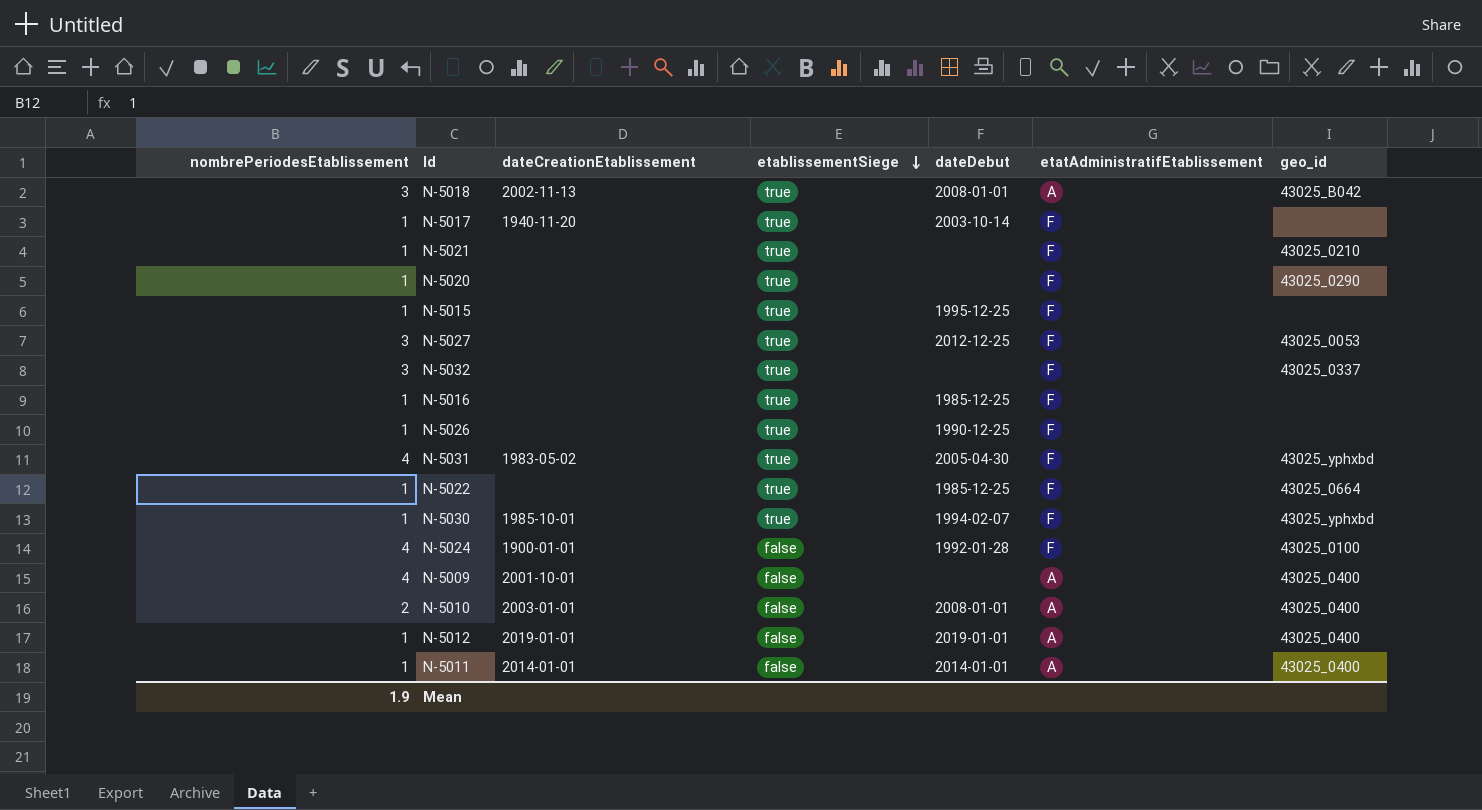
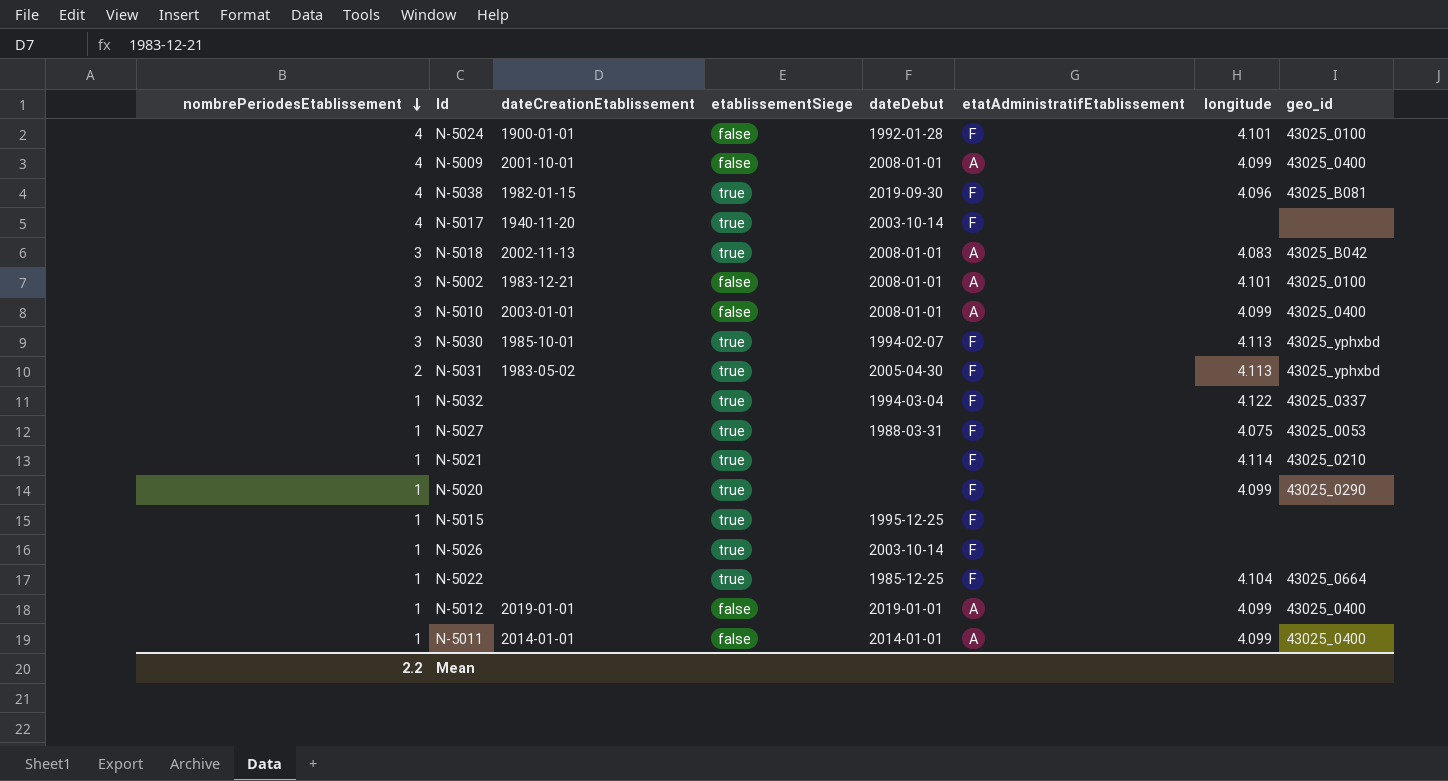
row order: etablissementSiege descending -> nombrePeriodesEtablissement descending
column longitude | position: none -> 7
row N-5016: 1 | none | true | 1985-12-25 | F | none -> none
N-5009 | dateDebut: none -> 2008-01-01
row N-5038: none -> 4 | 1982-01-15 | true | 2019-09-30 | F | 4.096 | 43025_B081
N-5017 | nombrePeriodesEtablissement: 1 -> 4
row N-5002: none -> 3 | 1983-12-21 | false | 2008-01-01 | A | 4.101 | 43025_0100
N-5010 | nombrePeriodesEtablissement: 2 -> 3
N-5030 | nombrePeriodesEtablissement: 1 -> 3
N-5031 | nombrePeriodesEtablissement: 4 -> 2
N-5032 | nombrePeriodesEtablissement: 3 -> 1
N-5032 | dateDebut: none -> 1994-03-04
N-5027 | nombrePeriodesEtablissement: 3 -> 1
N-5027 | dateDebut: 2012-12-25 -> 1988-03-31
N-5026 | dateDebut: 1990-12-25 -> 2003-10-14
Mean | nombrePeriodesEtablissement: 1.9 -> 2.2

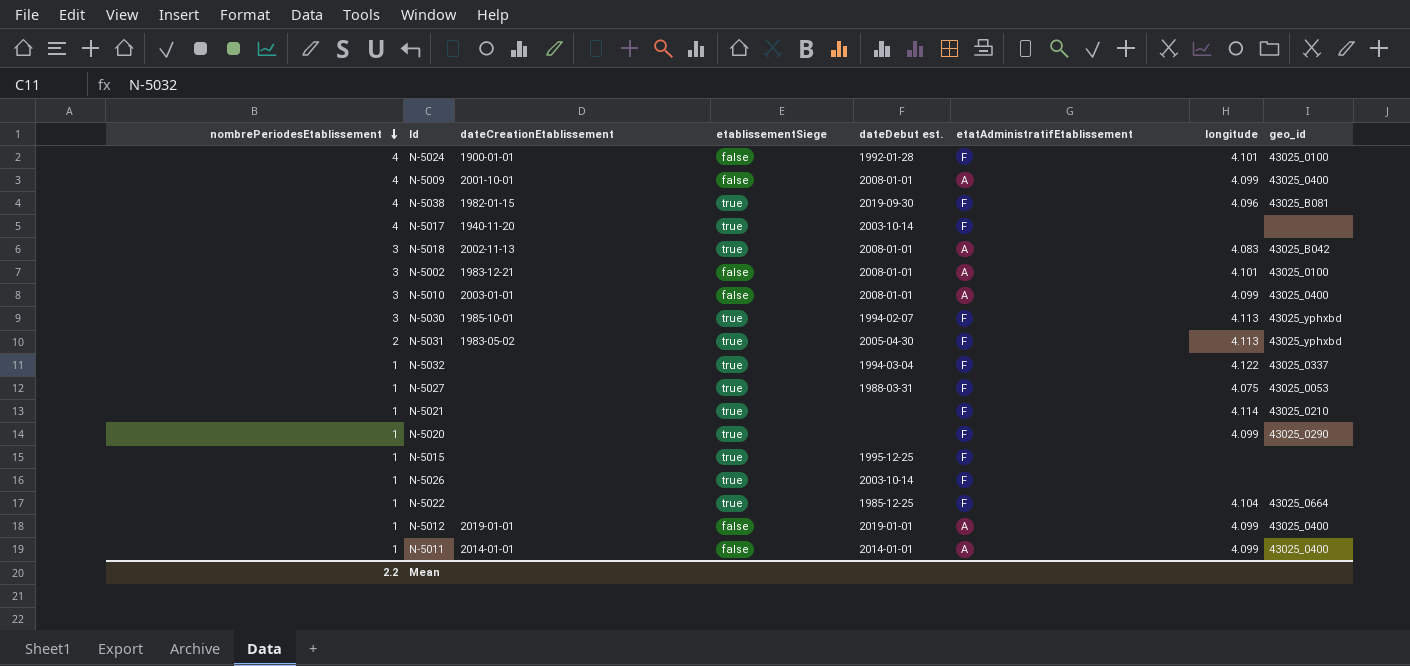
column name: dateDebut -> dateDebut est.

